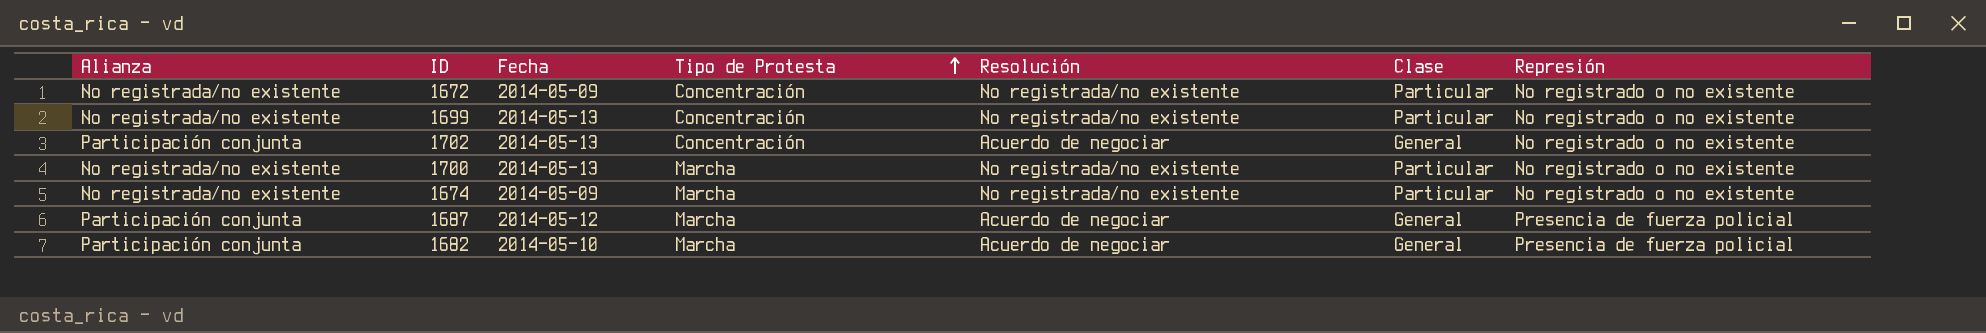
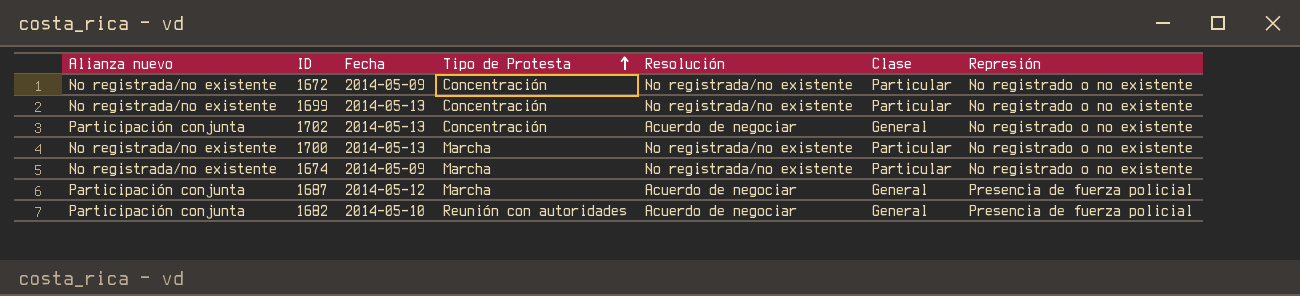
column name: Alianza -> Alianza nuevo
1682 | Tipo de Protesta: Marcha -> Reunión con autoridades

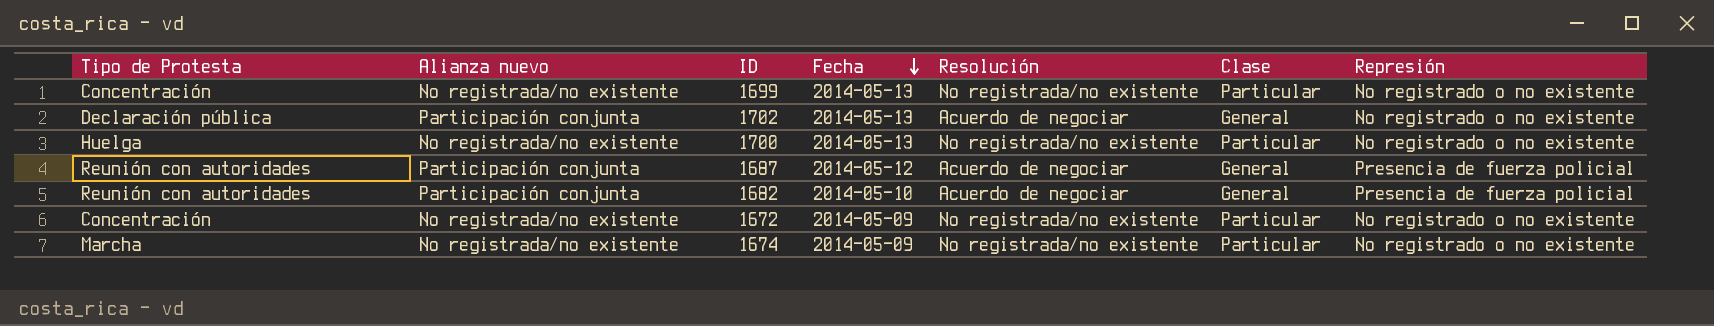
row order: Tipo de Protesta ascending -> Fecha descending
column Tipo de Protesta | position: 4 -> 1
1702 | Tipo de Protesta: Concentración -> Declaración pública
1700 | Tipo de Protesta: Marcha -> Huelga
1687 | Tipo de Protesta: Marcha -> Reunión con autoridades

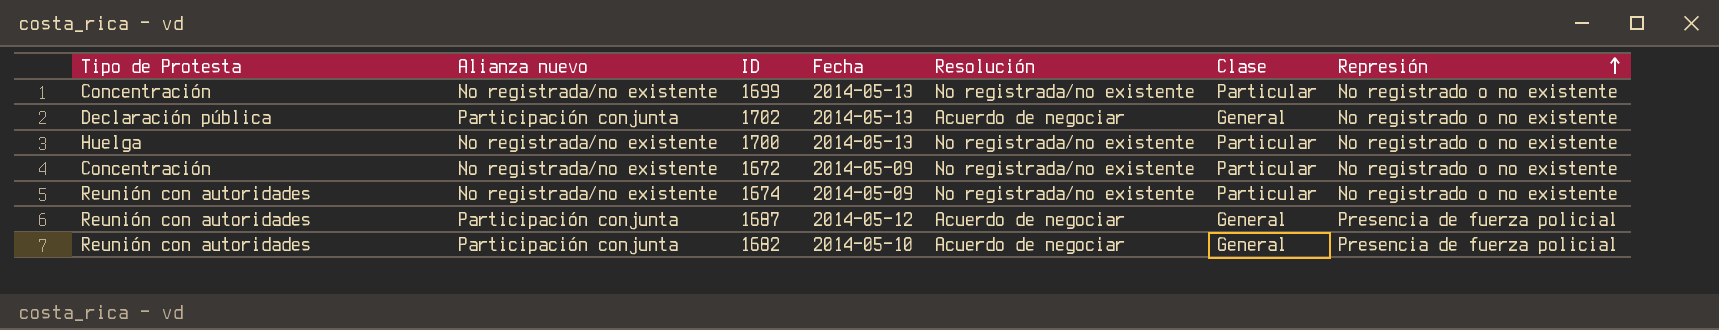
row order: Fecha descending -> Represión ascending
1674 | Tipo de Protesta: Marcha -> Reunión con autoridades

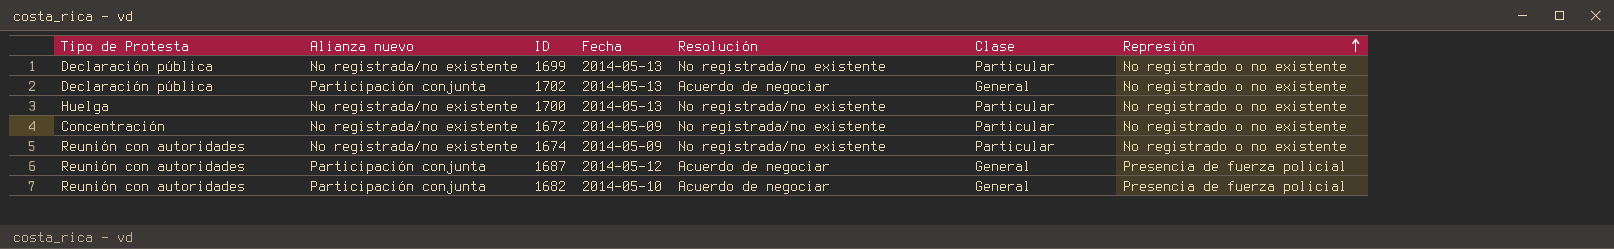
1699 | Tipo de Protesta: Concentración -> Declaración pública

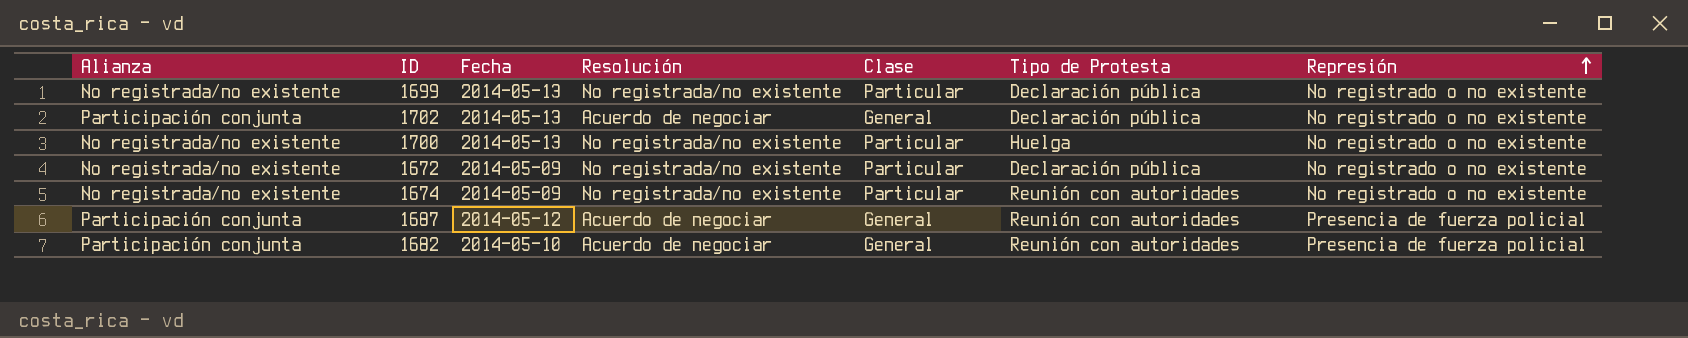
column name: Alianza nuevo -> Alianza
column Tipo de Protesta | position: 1 -> 6
1672 | Tipo de Protesta: Concentración -> Declaración pública

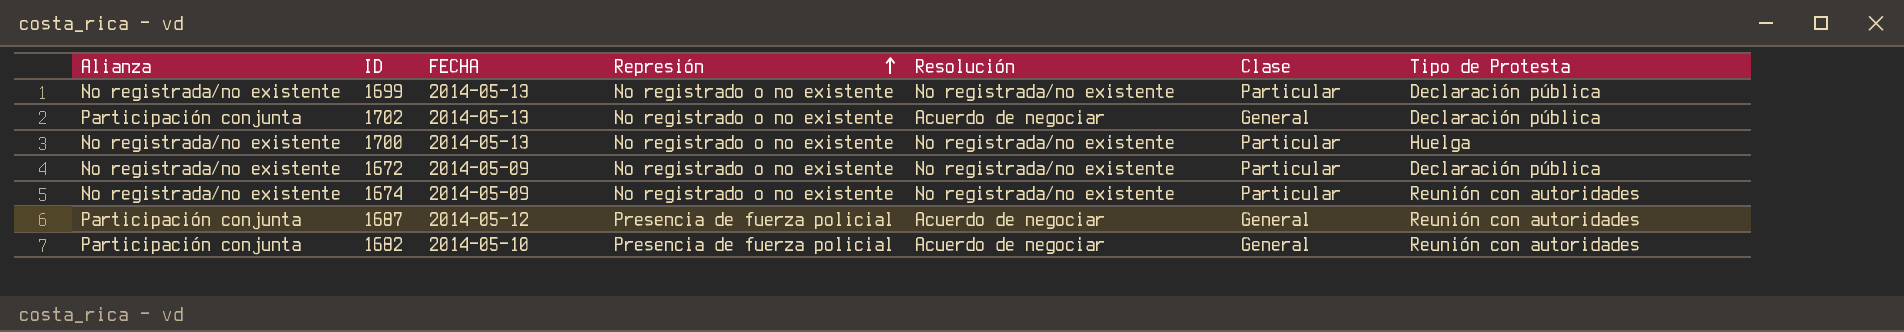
column name: Fecha -> FECHA
column Represión | position: 7 -> 4

